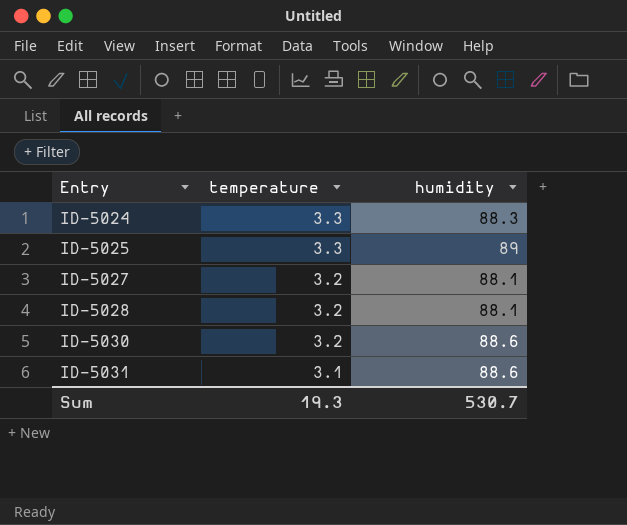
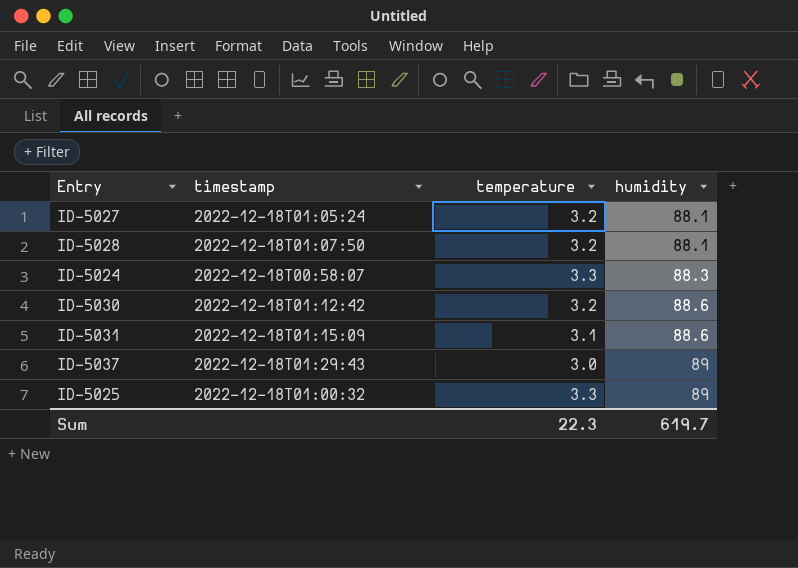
row order: Entry ascending -> humidity ascending
column timestamp | position: none -> 2
row ID-5037: none -> 2022-12-18T01:29:43 | 3.0 | 89
Sum | temperature: 19.3 -> 22.3
Sum | humidity: 530.7 -> 619.7

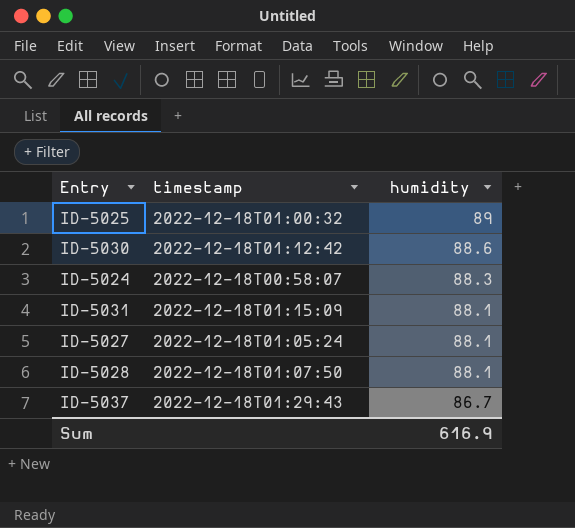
row order: humidity ascending -> humidity descending
column temperature | position: 3 -> none
ID-5031 | humidity: 88.6 -> 88.1
ID-5037 | humidity: 89 -> 86.7
Sum | humidity: 619.7 -> 616.9

